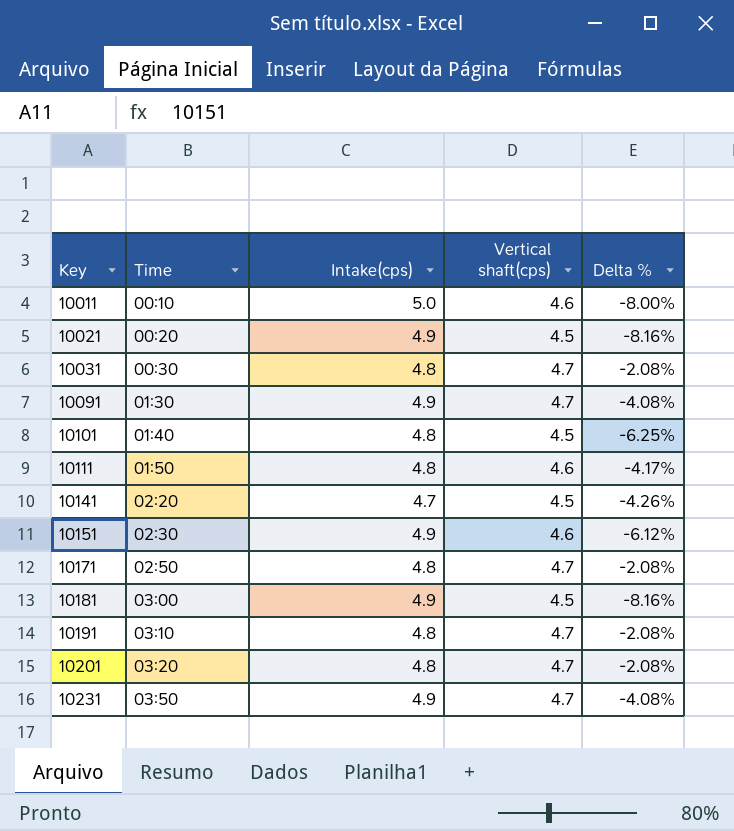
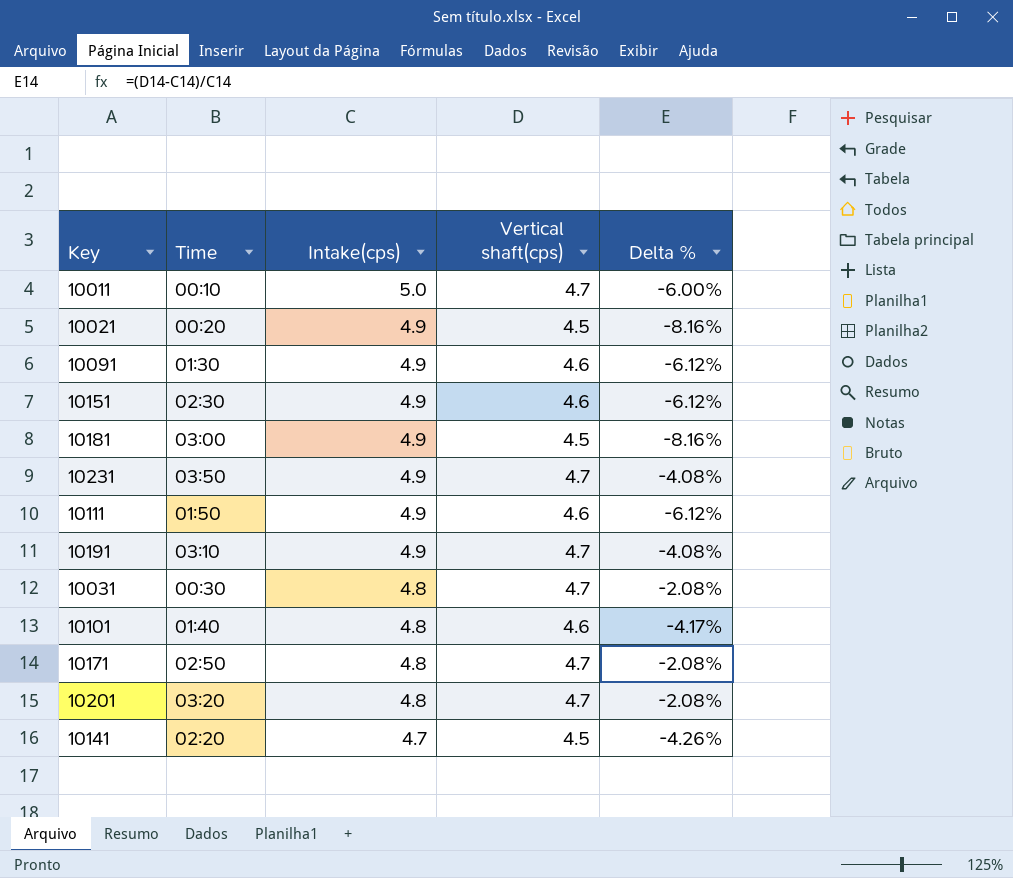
row order: Key ascending -> Intake(cps) descending
10011 | Vertical shaft(cps): 4.6 -> 4.7
10011 | Delta %: -8.00% -> -6.00%
10091 | Vertical shaft(cps): 4.7 -> 4.6
10091 | Delta %: -4.08% -> -6.12%
10111 | Intake(cps): 4.8 -> 4.9
10111 | Delta %: -4.17% -> -6.12%
10191 | Intake(cps): 4.8 -> 4.9
10191 | Delta %: -2.08% -> -4.08%
10101 | Vertical shaft(cps): 4.5 -> 4.6
10101 | Delta %: -6.25% -> -4.17%

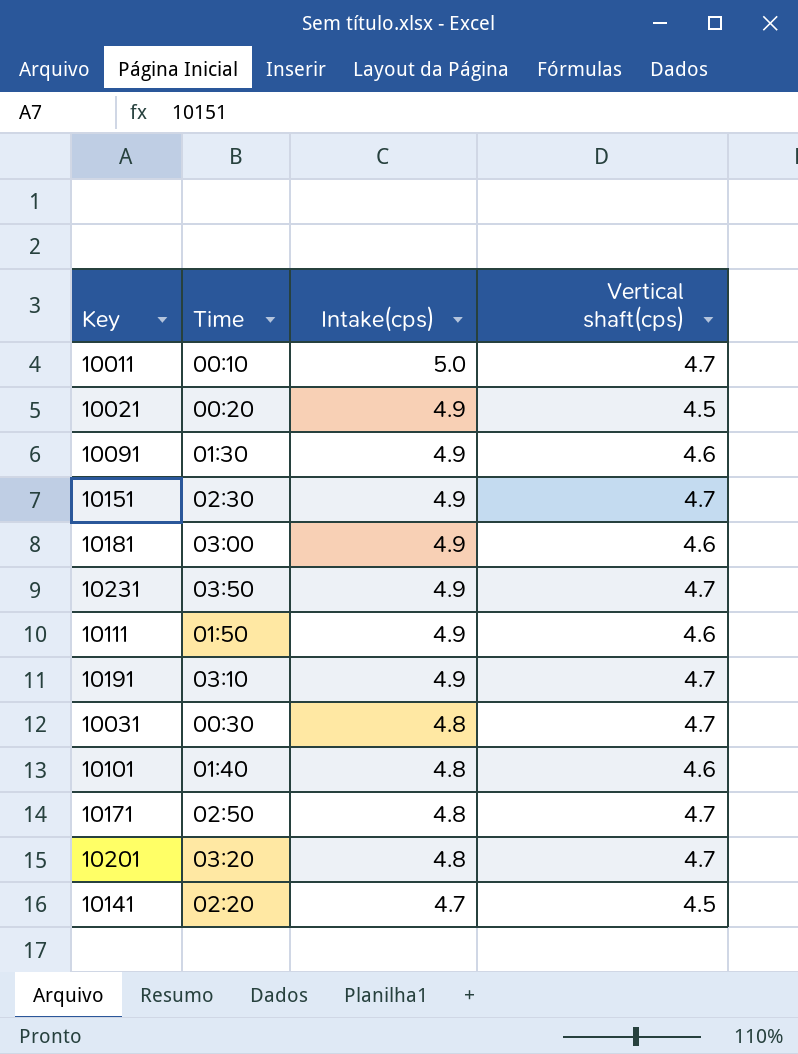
column Delta % | formula: ([Vertical shaft(cps)] - [Intake(cps)]) / [Intake(cps)] -> none
10151 | Vertical shaft(cps): 4.6 -> 4.7
10181 | Vertical shaft(cps): 4.5 -> 4.6

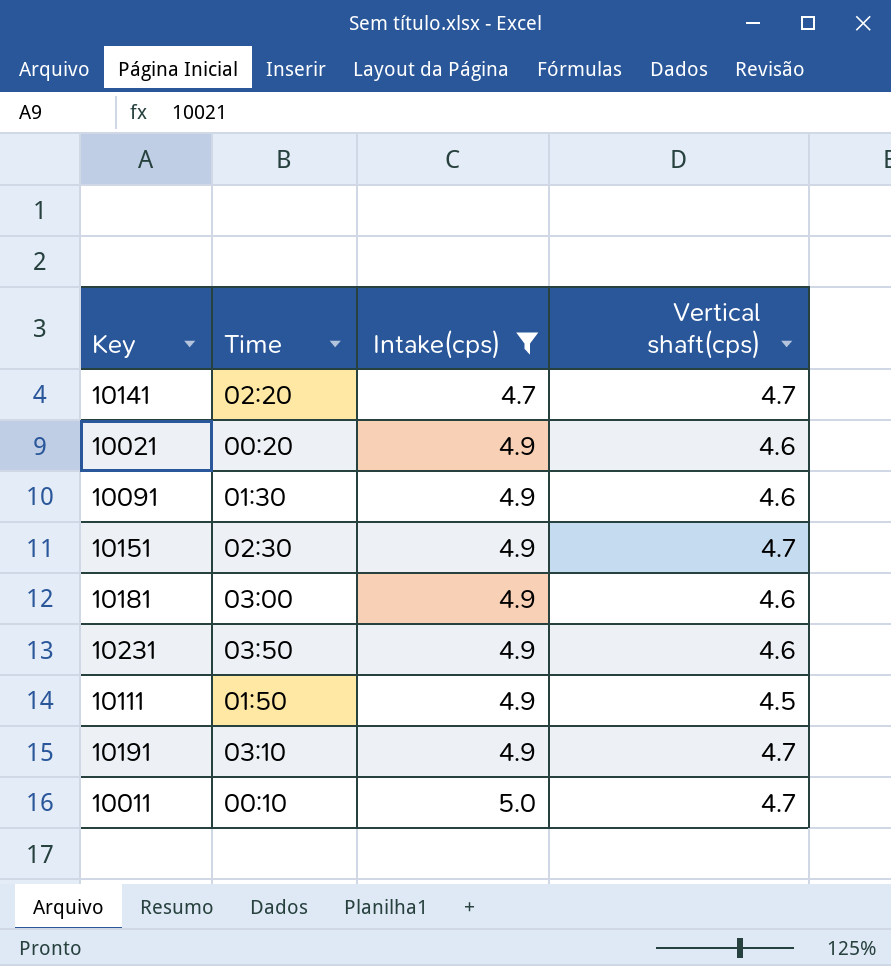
filter: none -> Intake(cps) != 4.8
row order: Intake(cps) descending -> Intake(cps) ascending
10141 | Vertical shaft(cps): 4.5 -> 4.7
10021 | Vertical shaft(cps): 4.5 -> 4.6
10231 | Vertical shaft(cps): 4.7 -> 4.6
10111 | Vertical shaft(cps): 4.6 -> 4.5

